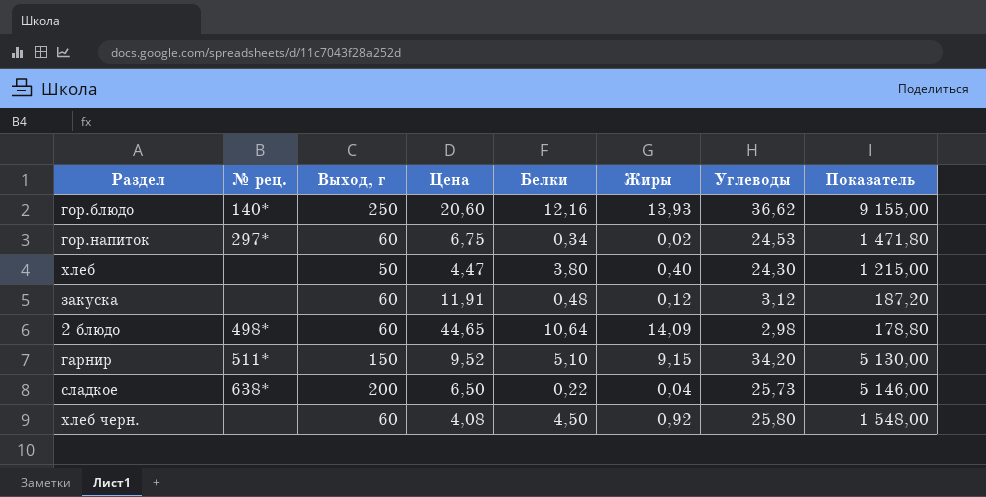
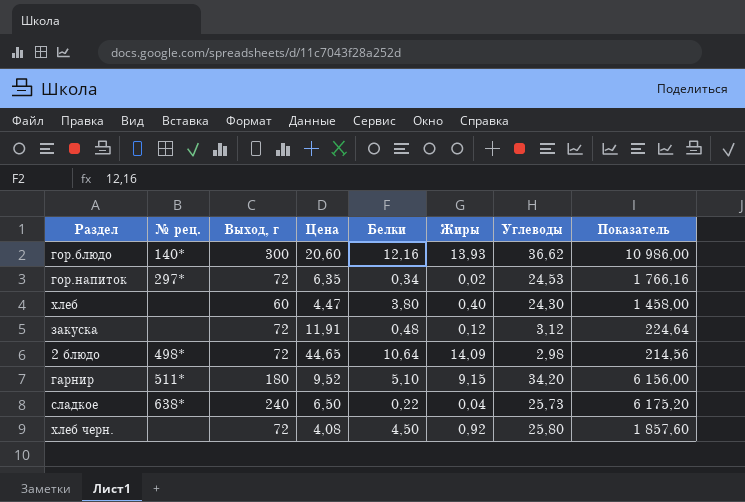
гор.блюдо | Выход, г: 250 -> 300
гор.блюдо | Показатель: 9 155,00 -> 10 986,00
гор.напиток | Выход, г: 60 -> 72
гор.напиток | Цена: 6,75 -> 6,35
гор.напиток | Показатель: 1 471,80 -> 1 766,16
хлеб | Выход, г: 50 -> 60
хлеб | Показатель: 1 215,00 -> 1 458,00
закуска | Выход, г: 60 -> 72
закуска | Показатель: 187,20 -> 224,64
2 блюдо | Выход, г: 60 -> 72
2 блюдо | Показатель: 178,80 -> 214,56
гарнир | Выход, г: 150 -> 180
гарнир | Показатель: 5 130,00 -> 6 156,00
сладкое | Выход, г: 200 -> 240
сладкое | Показатель: 5 146,00 -> 6 175,20
хлеб черн. | Выход, г: 60 -> 72
хлеб черн. | Показатель: 1 548,00 -> 1 857,60

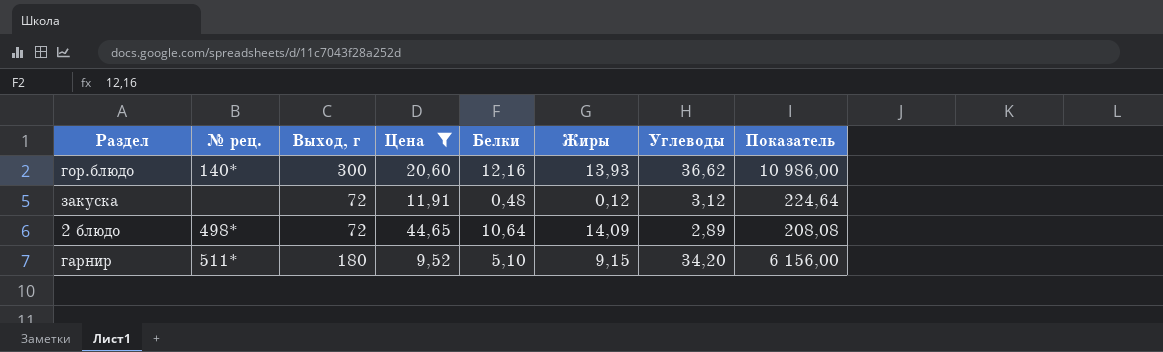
filter: none -> Цена >= 9,52
2 блюдо | Углеводы: 2,98 -> 2,89
2 блюдо | Показатель: 214,56 -> 208,08

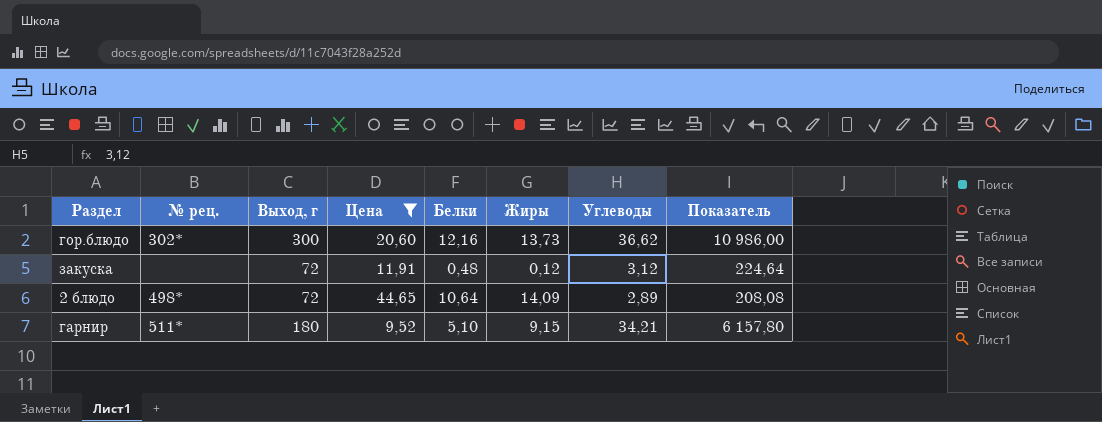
гор.блюдо | № рец.: 140* -> 302*
гор.блюдо | Жиры: 13,93 -> 13,73
гарнир | Углеводы: 34,20 -> 34,21
гарнир | Показатель: 6 156,00 -> 6 157,80

